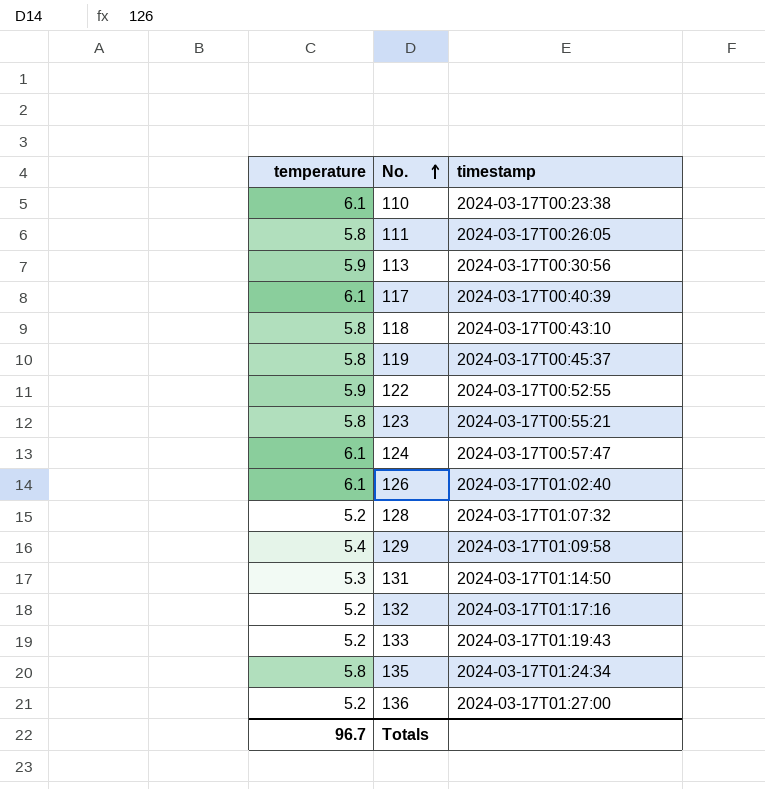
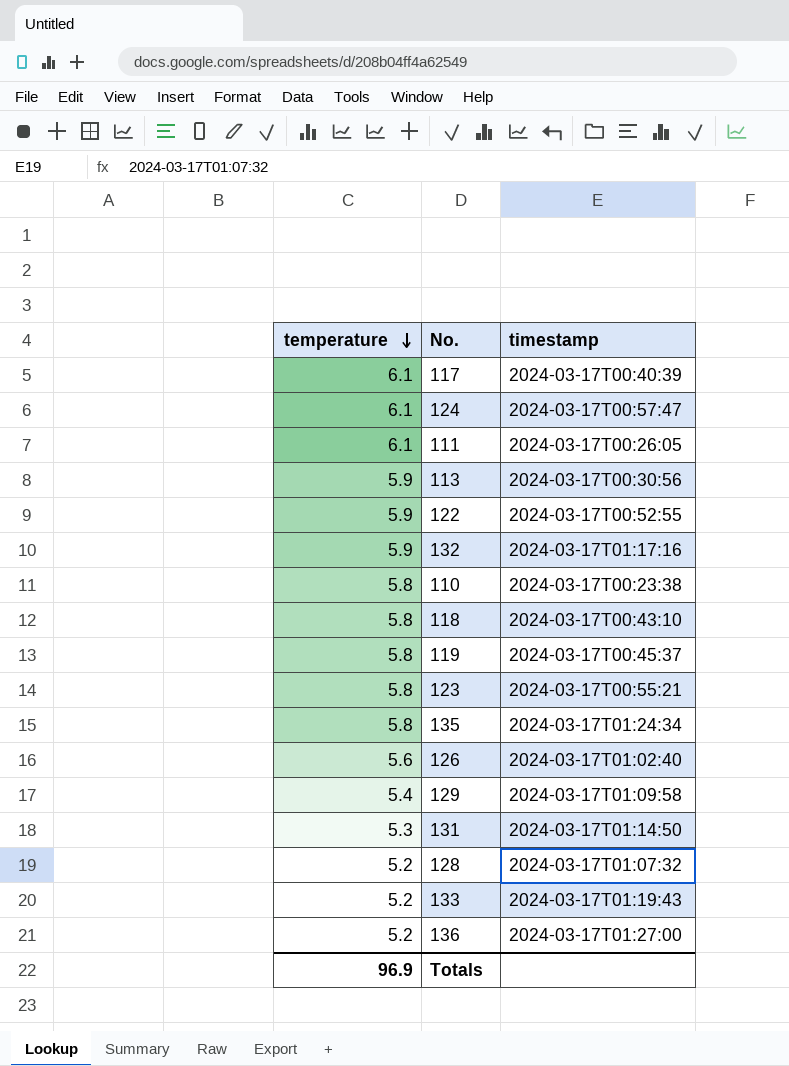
row order: No. ascending -> temperature descending
111 | temperature: 5.8 -> 6.1
132 | temperature: 5.2 -> 5.9
110 | temperature: 6.1 -> 5.8
126 | temperature: 6.1 -> 5.6
Totals | temperature: 96.7 -> 96.9

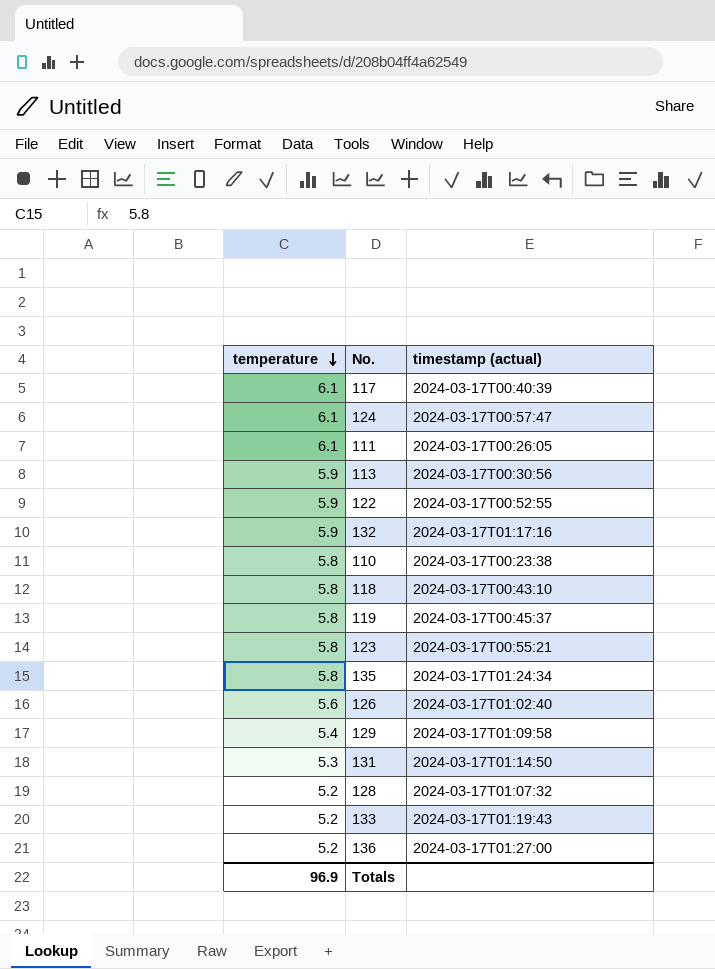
column name: timestamp -> timestamp (actual)

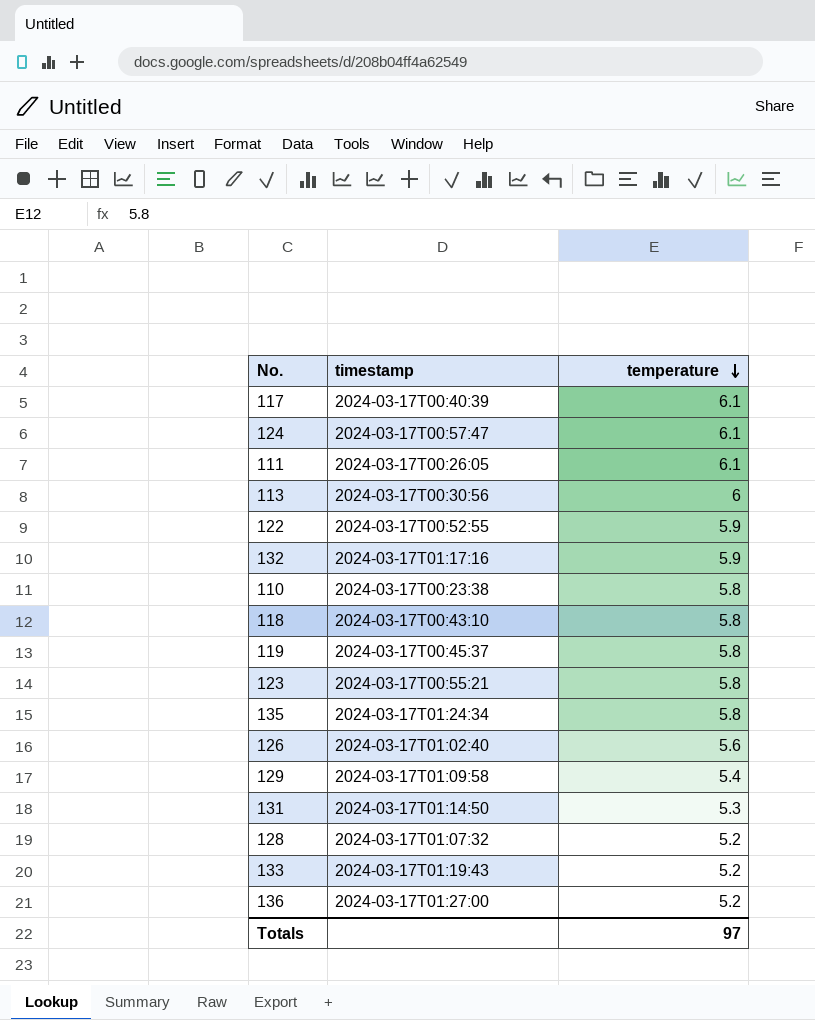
column name: timestamp (actual) -> timestamp
column temperature | position: 1 -> 3
113 | temperature: 5.9 -> 6
Totals | temperature: 96.9 -> 97

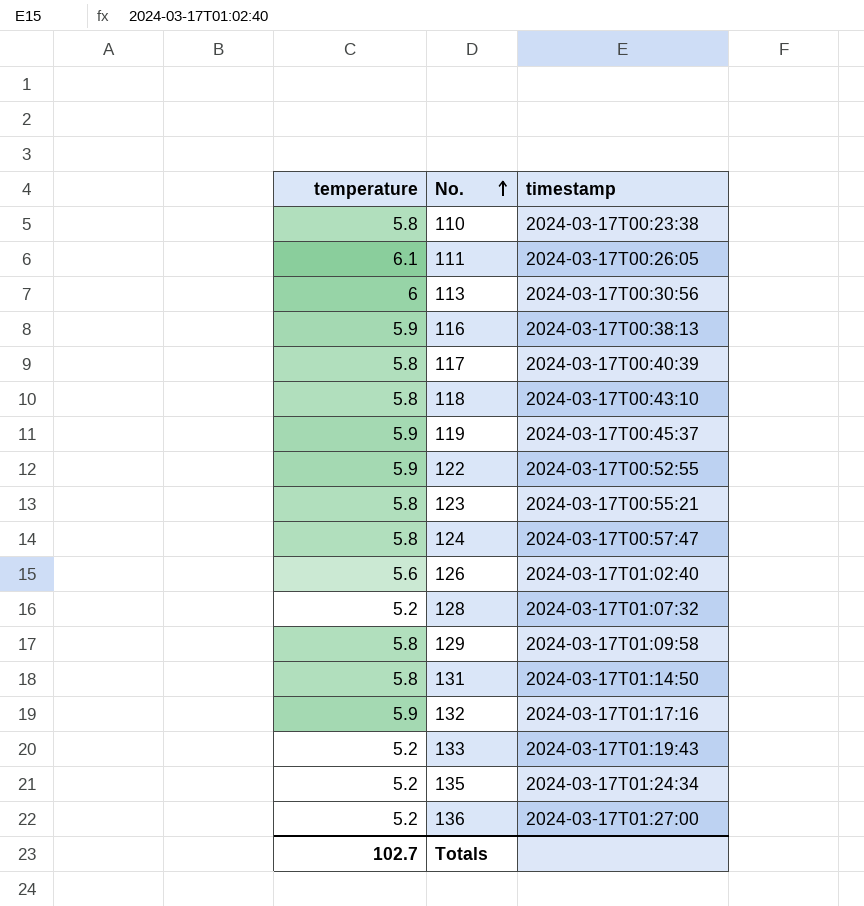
row order: temperature descending -> No. ascending
column temperature | position: 3 -> 1
row 116: none -> 5.9 | 2024-03-17T00:38:13
117 | temperature: 6.1 -> 5.8
119 | temperature: 5.8 -> 5.9
124 | temperature: 6.1 -> 5.8
129 | temperature: 5.4 -> 5.8
131 | temperature: 5.3 -> 5.8
135 | temperature: 5.8 -> 5.2
Totals | temperature: 97 -> 102.7

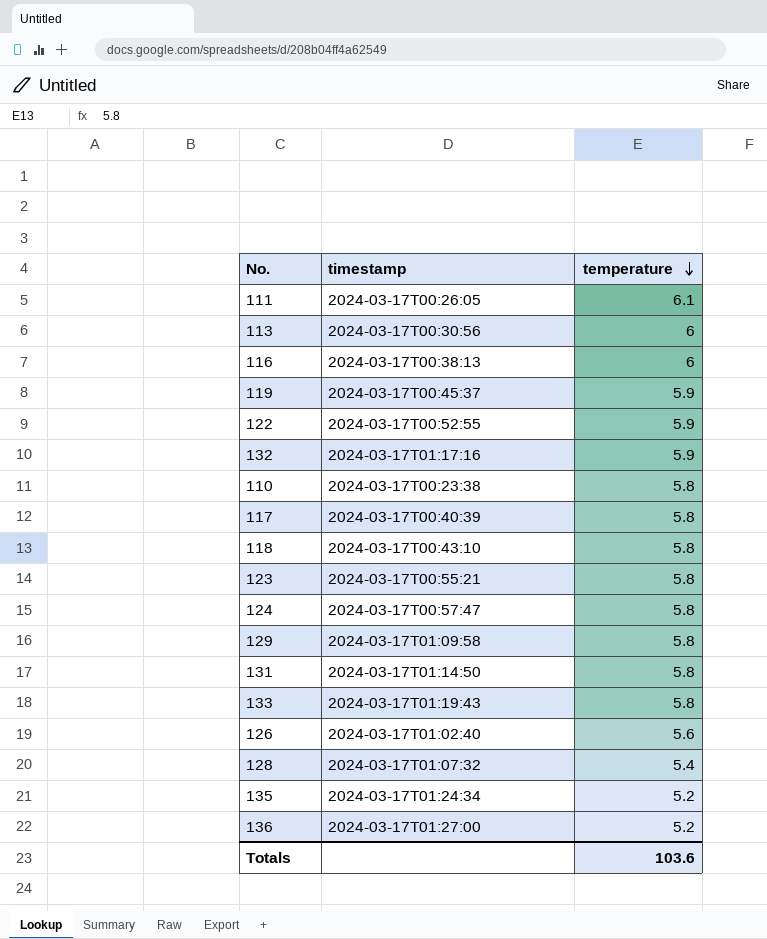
row order: No. ascending -> temperature descending
column temperature | position: 1 -> 3
116 | temperature: 5.9 -> 6
133 | temperature: 5.2 -> 5.8
128 | temperature: 5.2 -> 5.4
Totals | temperature: 102.7 -> 103.6

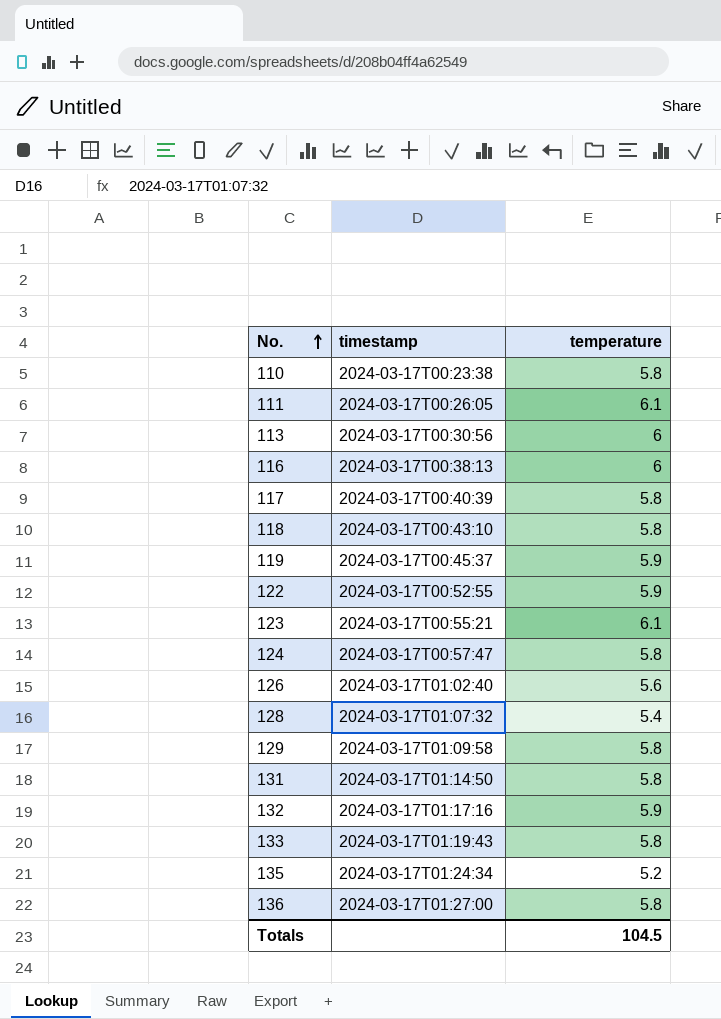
row order: temperature descending -> No. ascending
123 | temperature: 5.8 -> 6.1
136 | temperature: 5.2 -> 5.8
Totals | temperature: 103.6 -> 104.5

